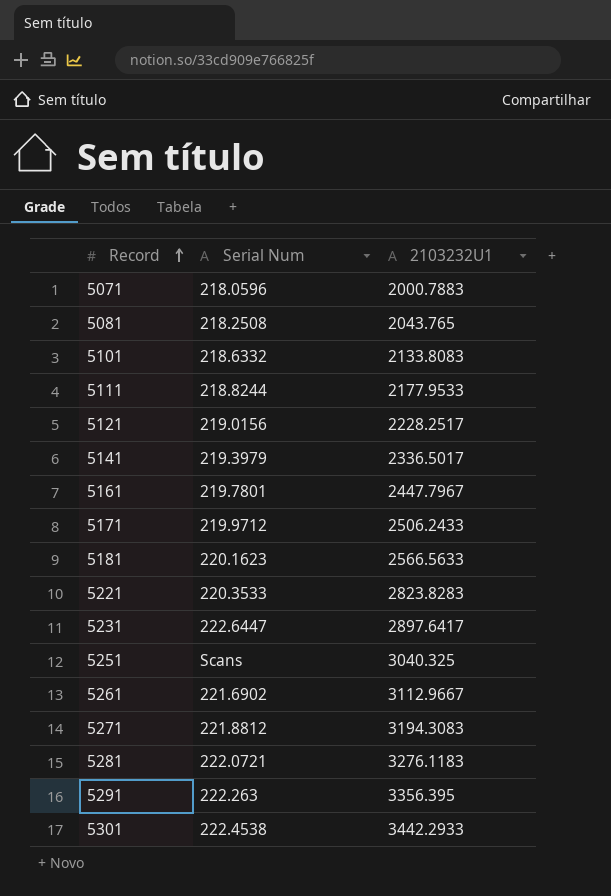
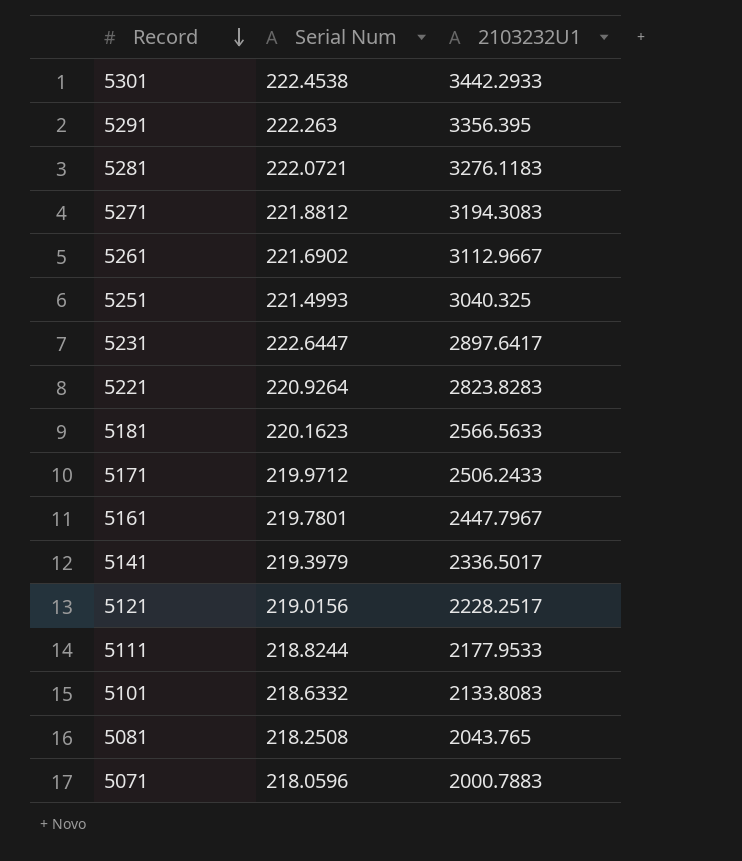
row order: Record ascending -> Record descending
5251 | Serial Num: Scans -> 221.4993
5221 | Serial Num: 220.3533 -> 220.9264

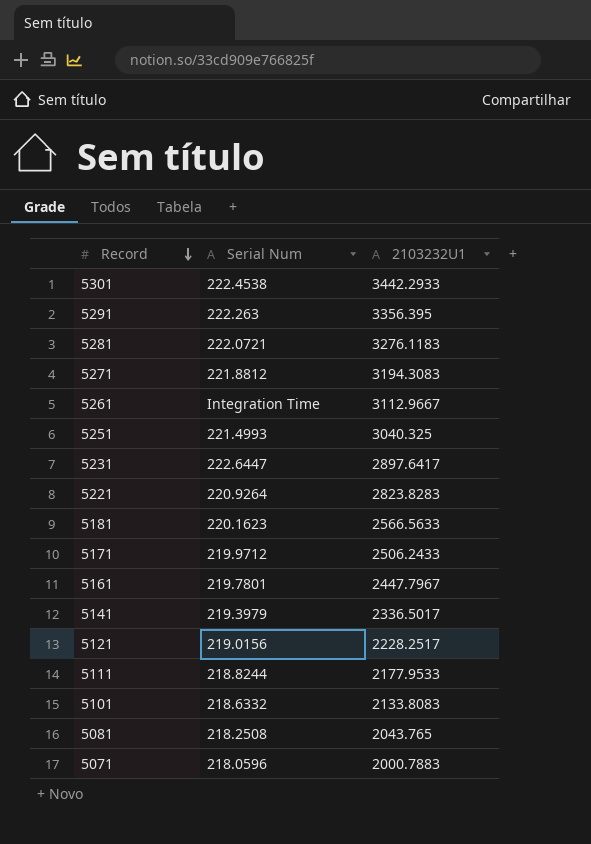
5261 | Serial Num: 221.6902 -> Integration Time

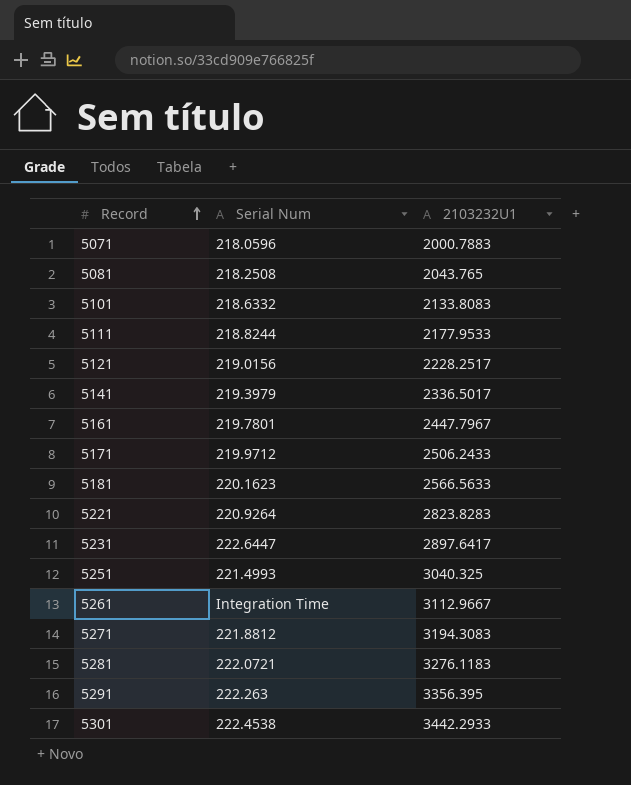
row order: Record descending -> Record ascending

